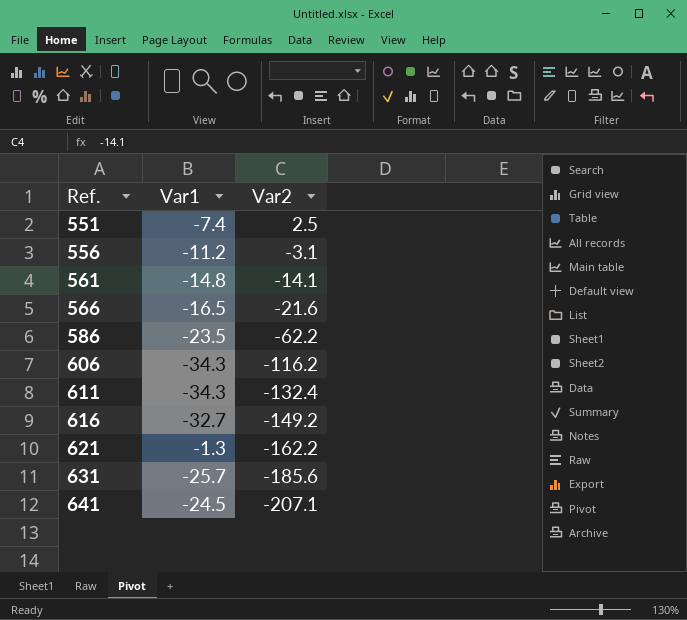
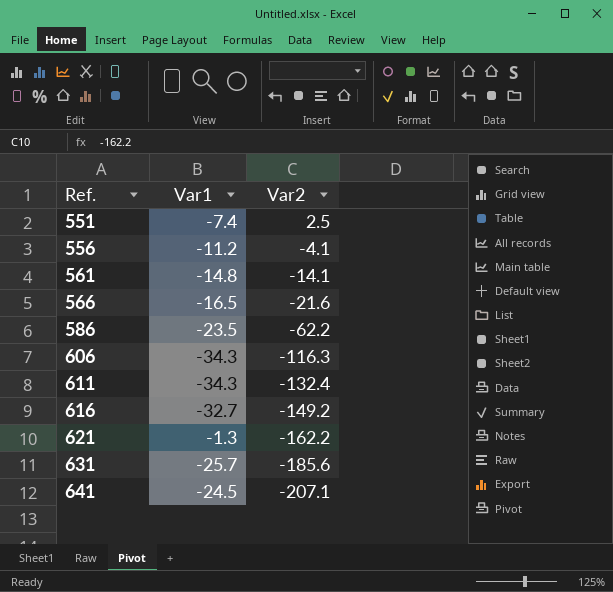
556 | Var2: -3.1 -> -4.1
606 | Var2: -116.2 -> -116.3

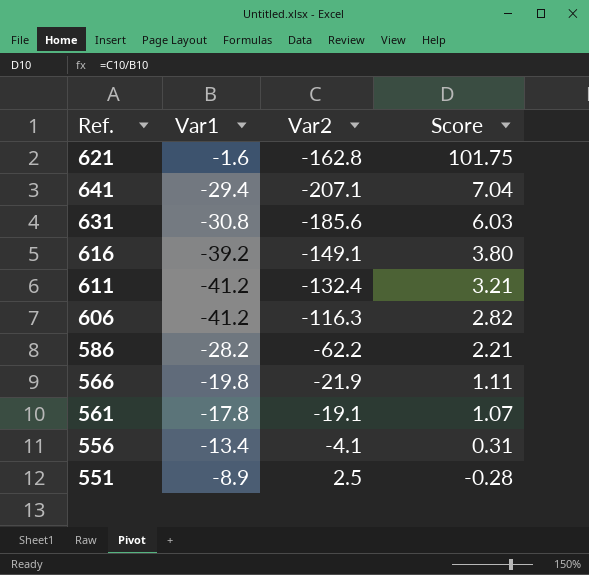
row order: Ref. ascending -> Score descending
column Score | formula: none -> [Var2] / [Var1]
621 | Var1: -1.3 -> -1.6
621 | Var2: -162.2 -> -162.8
641 | Var1: -24.5 -> -29.4
631 | Var1: -25.7 -> -30.8
616 | Var1: -32.7 -> -39.2
616 | Var2: -149.2 -> -149.1
611 | Var1: -34.3 -> -41.2
606 | Var1: -34.3 -> -41.2
586 | Var1: -23.5 -> -28.2
566 | Var1: -16.5 -> -19.8
566 | Var2: -21.6 -> -21.9
561 | Var1: -14.8 -> -17.8
561 | Var2: -14.1 -> -19.1
556 | Var1: -11.2 -> -13.4
551 | Var1: -7.4 -> -8.9

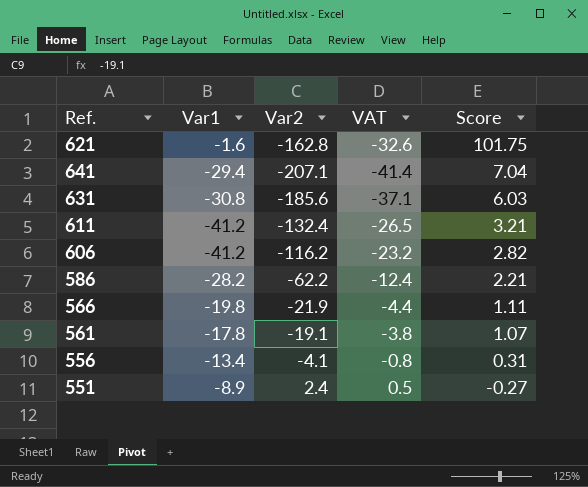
column VAT | formula: none -> [Var2] * 0.2
row 616: -39.2 | -149.1 | 3.80 -> none
606 | Var2: -116.3 -> -116.2
551 | Var2: 2.5 -> 2.4
551 | Score: -0.28 -> -0.27

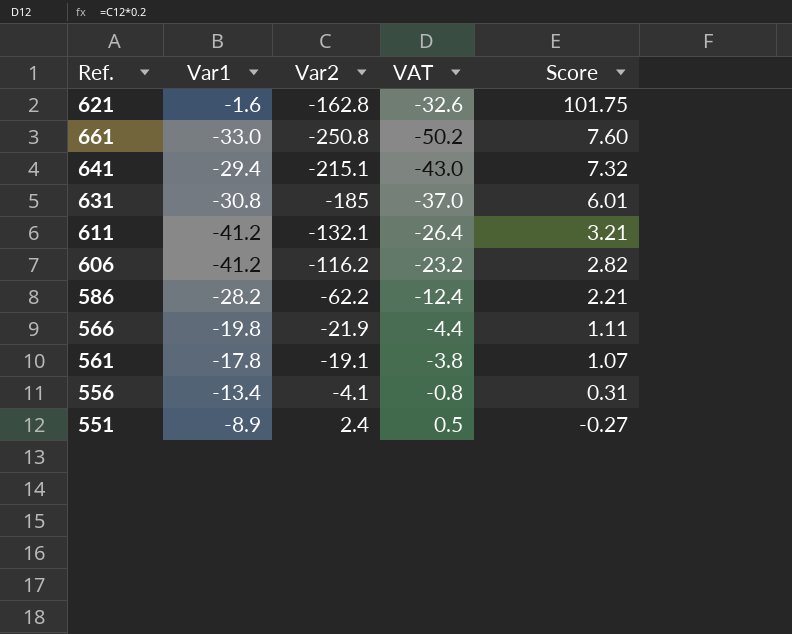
row 661: none -> -33.0 | -250.8 | -50.2 | 7.60
641 | Var2: -207.1 -> -215.1
641 | VAT: -41.4 -> -43.0
641 | Score: 7.04 -> 7.32
631 | Var2: -185.6 -> -185
631 | VAT: -37.1 -> -37.0
631 | Score: 6.03 -> 6.01
611 | Var2: -132.4 -> -132.1
611 | VAT: -26.5 -> -26.4

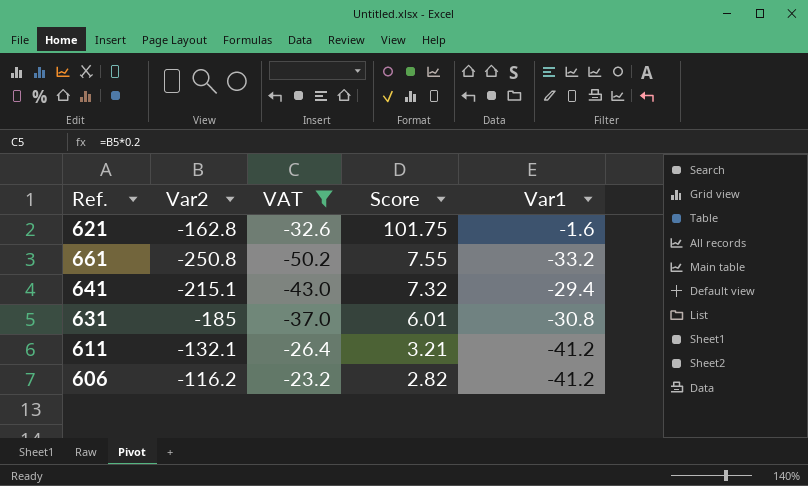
filter: none -> VAT <= -23.2
column Var1 | position: 2 -> 5
661 | Score: 7.60 -> 7.55
661 | Var1: -33.0 -> -33.2

